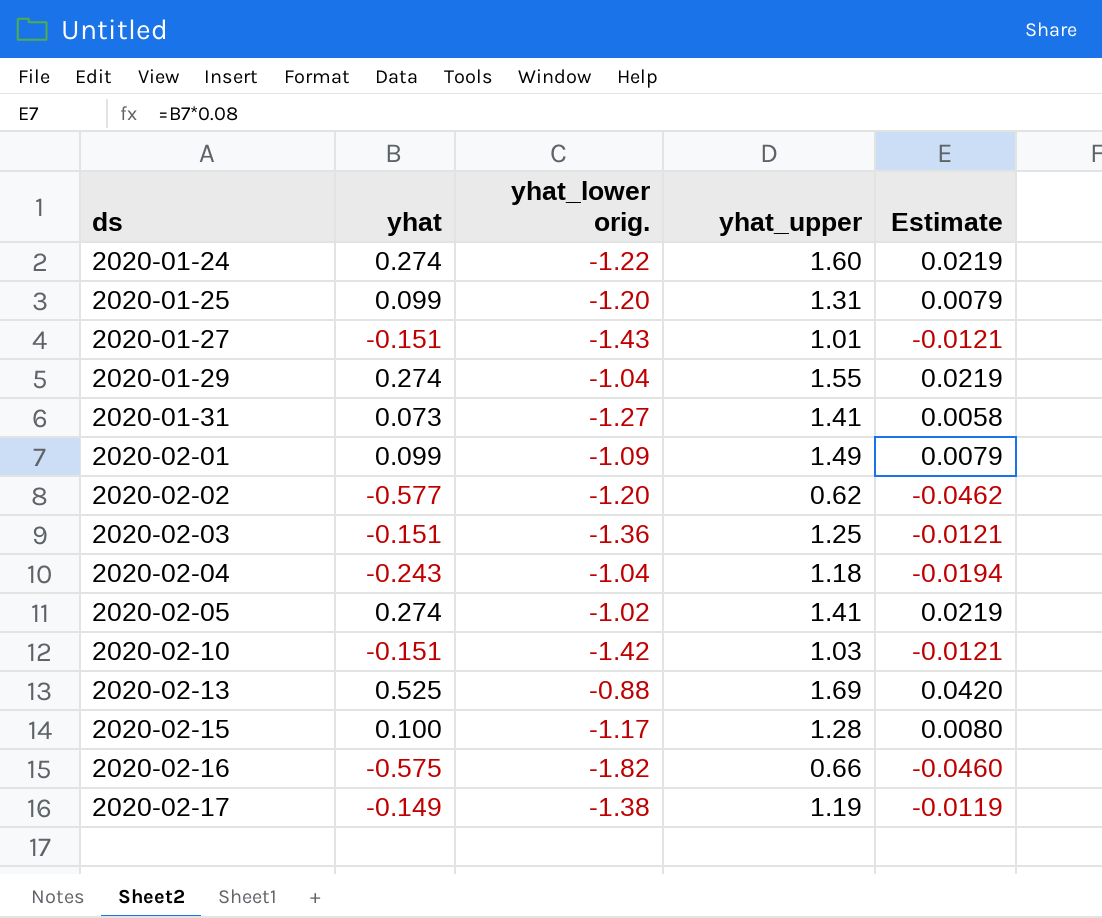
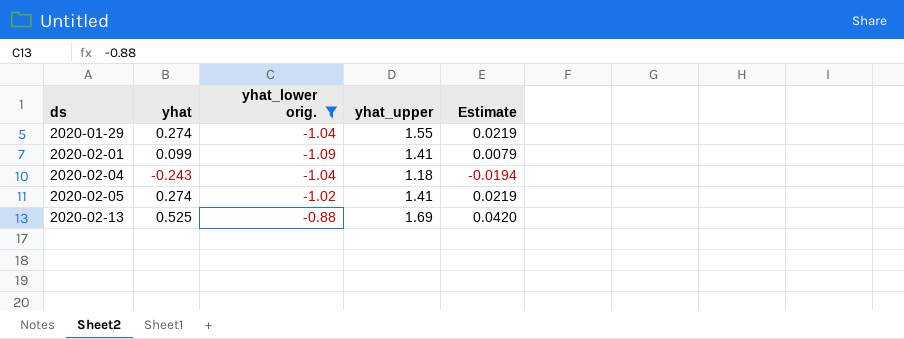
filter: none -> yhat_lower orig. >= -1.09
2020-02-01 | yhat_upper: 1.49 -> 1.41

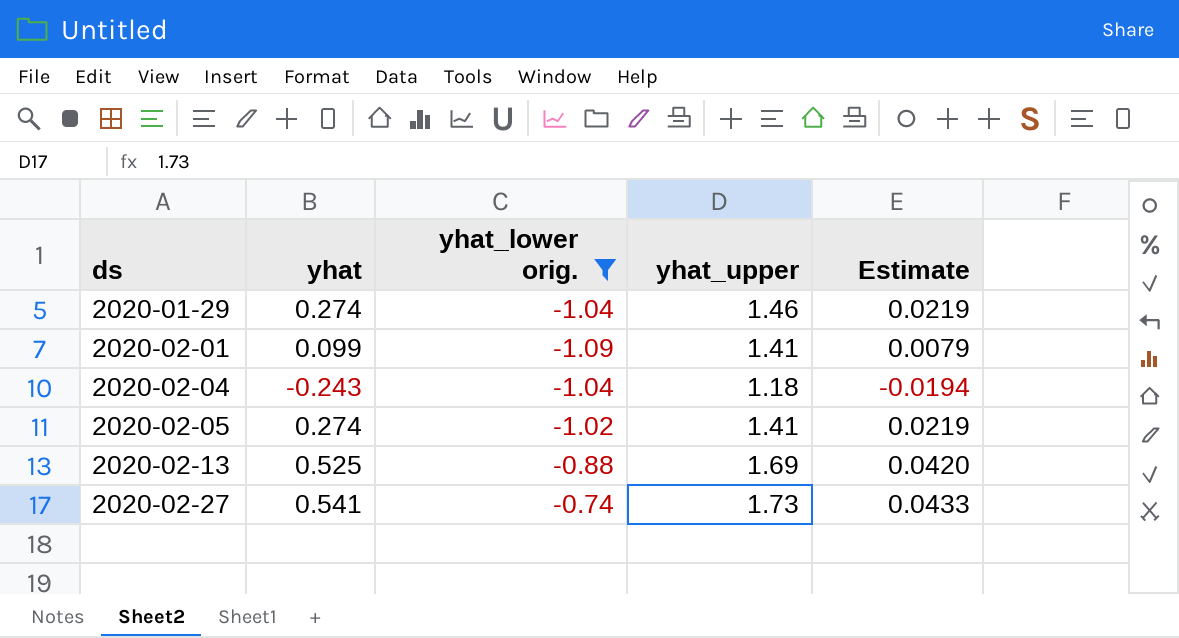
2020-01-29 | yhat_upper: 1.55 -> 1.46
row 2020-02-27: none -> 0.541 | -0.74 | 1.73 | 0.0433

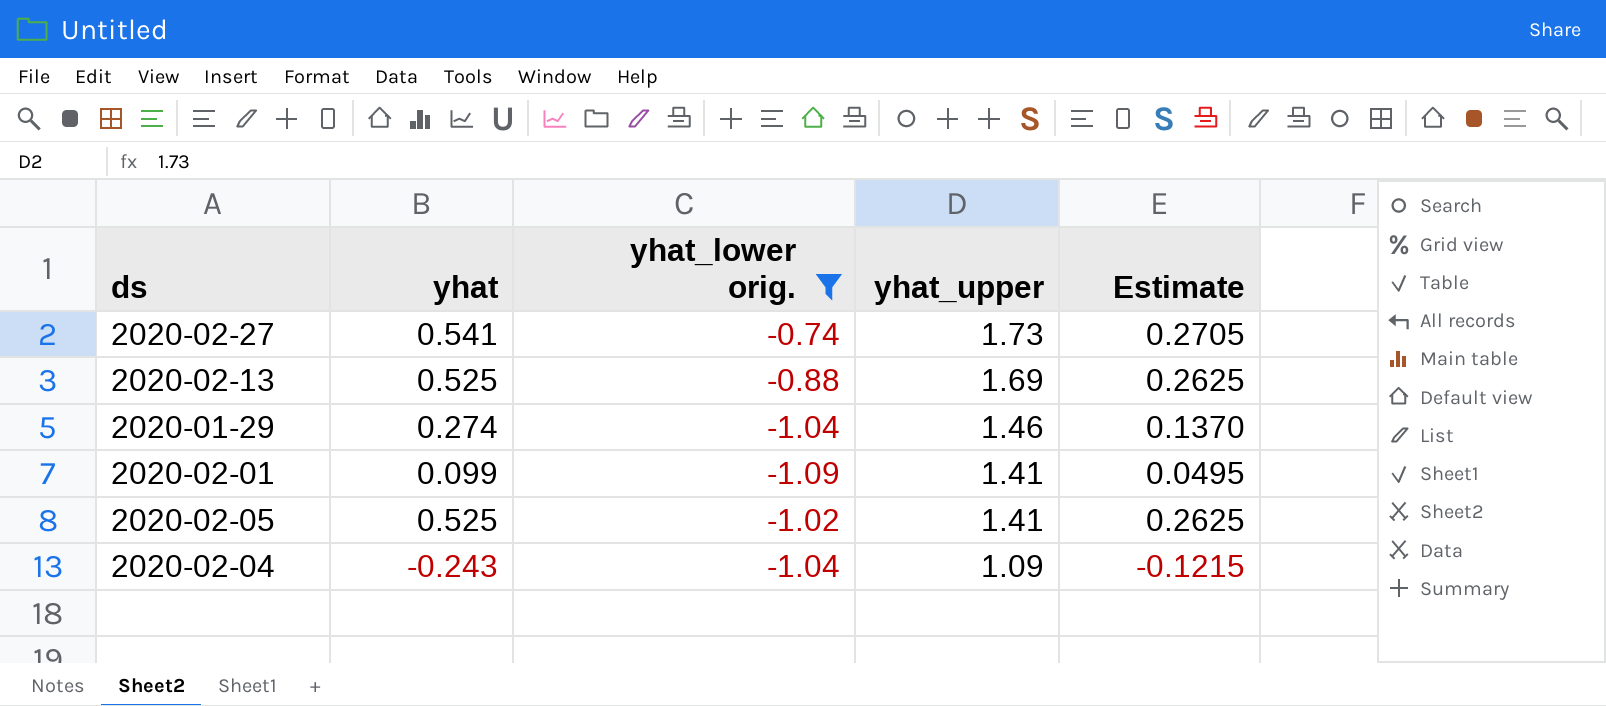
row order: ds ascending -> yhat_upper descending
column Estimate | formula: [yhat] * 0.08 -> [yhat] * 0.5
2020-02-05 | yhat: 0.274 -> 0.525
2020-02-04 | yhat_upper: 1.18 -> 1.09

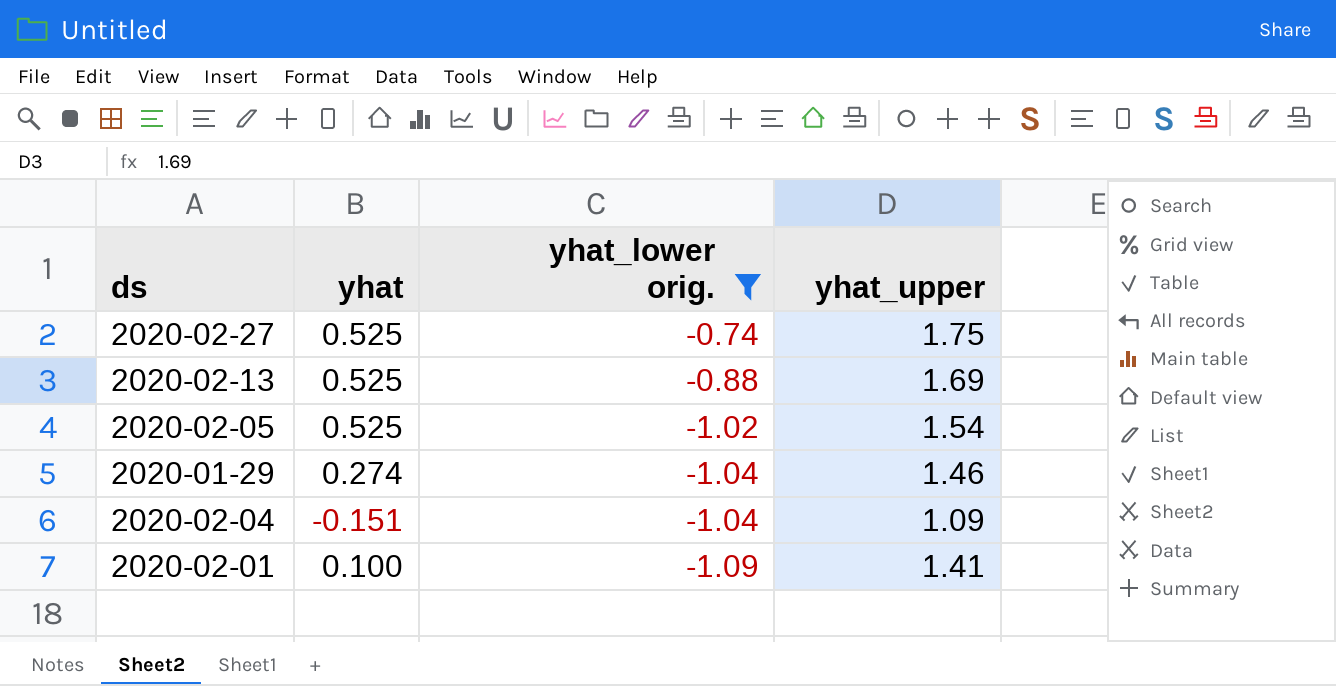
row order: yhat_upper descending -> yhat_lower orig. descending
column Estimate | formula: [yhat] * 0.5 -> none
2020-02-27 | yhat: 0.541 -> 0.525
2020-02-27 | yhat_upper: 1.73 -> 1.75
2020-02-05 | yhat_upper: 1.41 -> 1.54
2020-02-04 | yhat: -0.243 -> -0.151
2020-02-01 | yhat: 0.099 -> 0.100

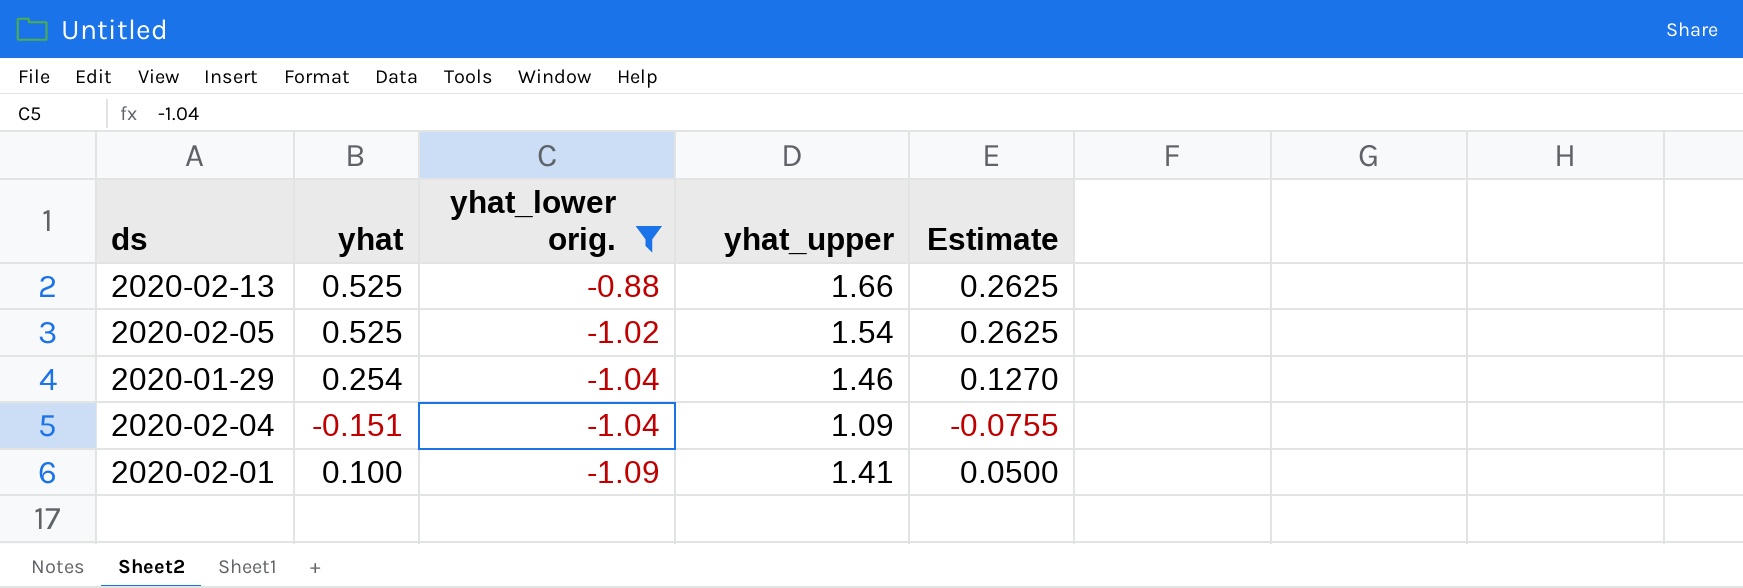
column Estimate | formula: none -> [yhat] * 0.5
row 2020-02-27: 0.525 | -0.74 | 1.75 -> none
2020-02-13 | yhat_upper: 1.69 -> 1.66
2020-01-29 | yhat: 0.274 -> 0.254

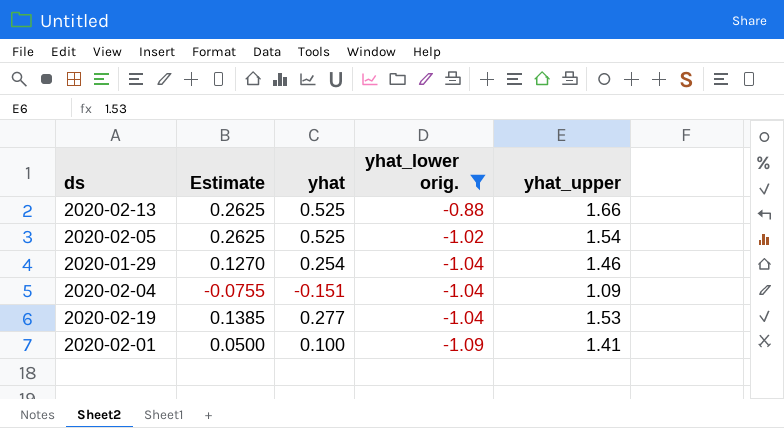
column Estimate | position: 5 -> 2
row 2020-02-19: none -> 0.1385 | 0.277 | -1.04 | 1.53

